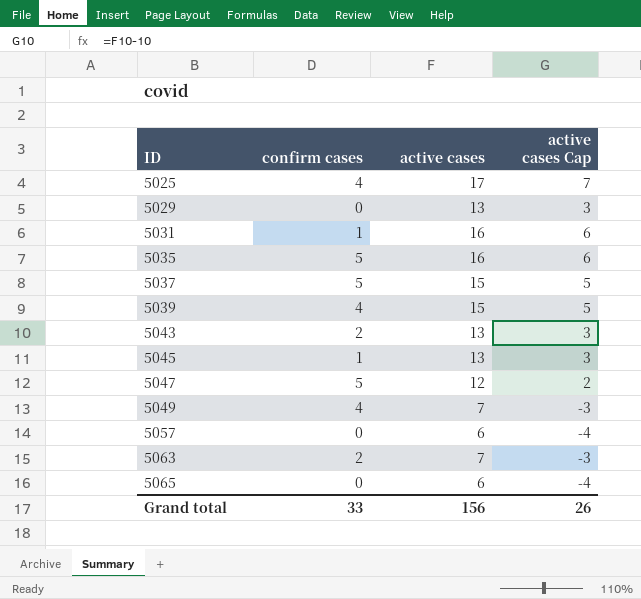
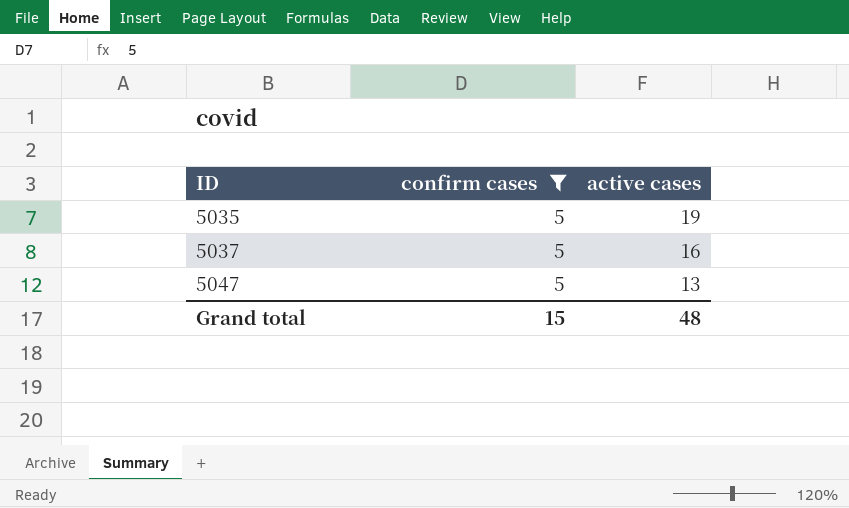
filter: none -> confirm cases = 5
column active cases Cap | formula: [active cases] - 10 -> none
5035 | active cases: 16 -> 19
5037 | active cases: 15 -> 16
5047 | active cases: 12 -> 13
Grand total | confirm cases: 33 -> 15
Grand total | active cases: 156 -> 48

